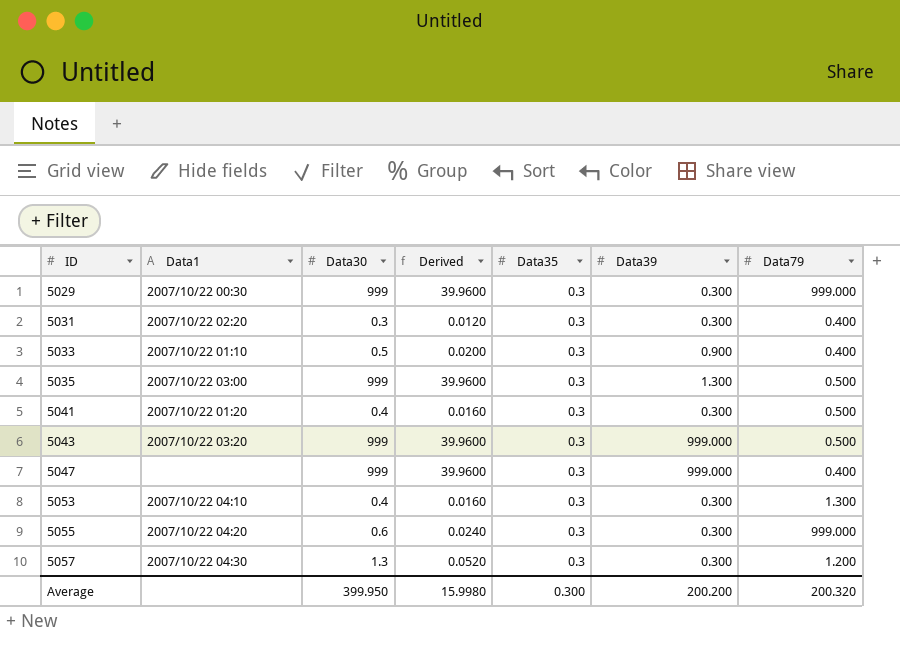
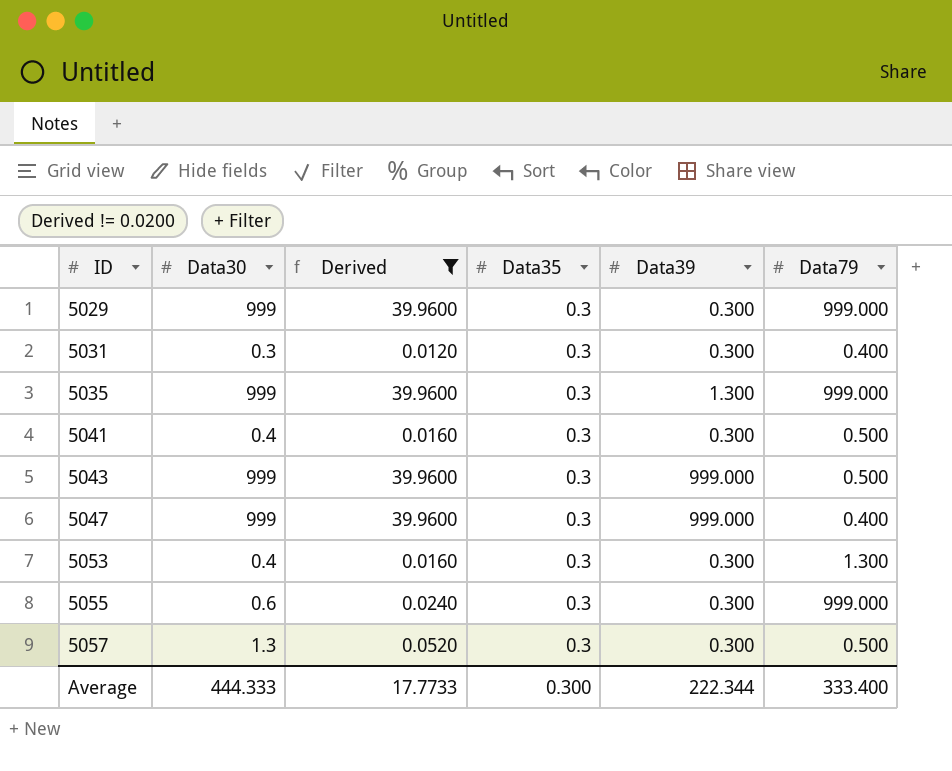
filter: none -> Derived != 0.0200
column Data1 | position: 2 -> none
5035 | Data79: 0.500 -> 999.000
5057 | Data79: 1.200 -> 0.500
Average | Data30: 399.950 -> 444.333
Average | Derived: 15.9980 -> 17.7733
Average | Data39: 200.200 -> 222.344
Average | Data79: 200.320 -> 333.400

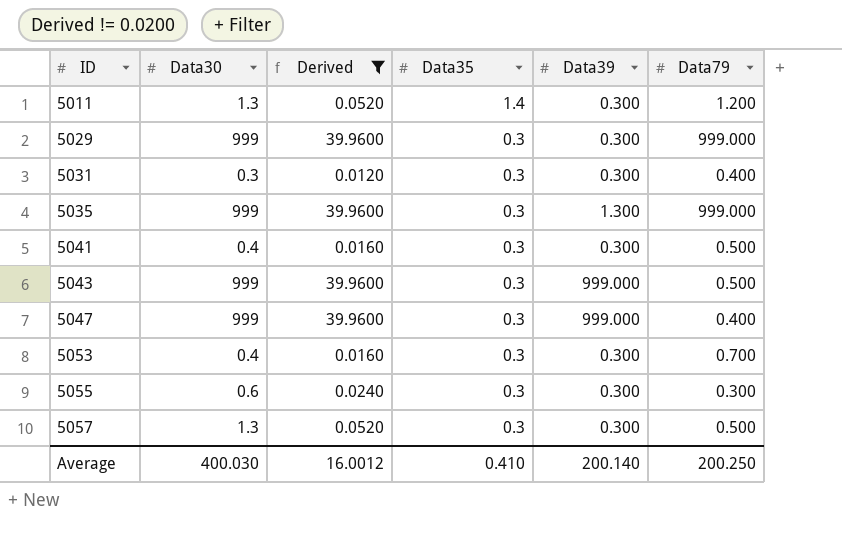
row 5011: none -> 1.3 | 0.0520 | 1.4 | 0.300 | 1.200
5053 | Data79: 1.300 -> 0.700
5055 | Data79: 999.000 -> 0.300
Average | Data30: 444.333 -> 400.030
Average | Derived: 17.7733 -> 16.0012
Average | Data35: 0.300 -> 0.410
Average | Data39: 222.344 -> 200.140
Average | Data79: 333.400 -> 200.250

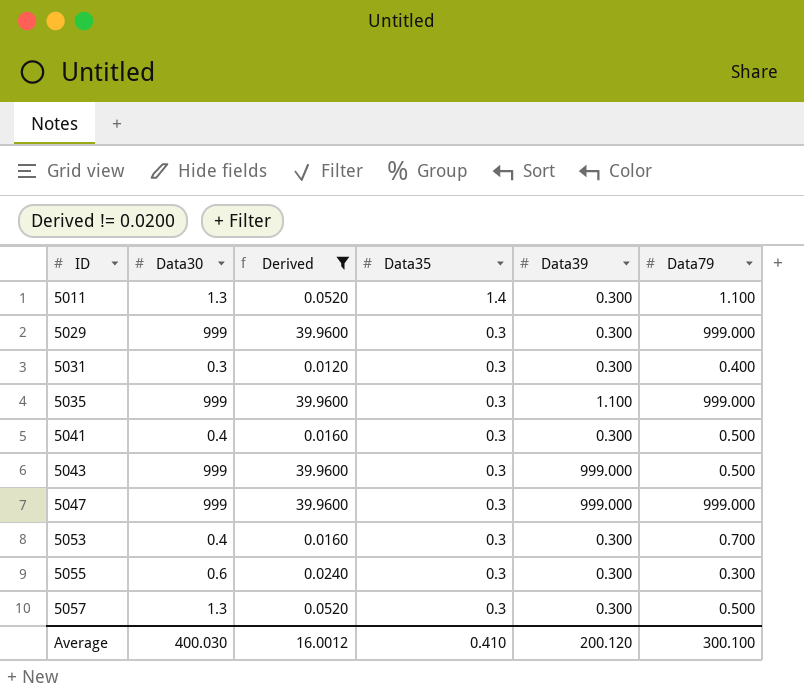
5011 | Data79: 1.200 -> 1.100
5035 | Data39: 1.300 -> 1.100
5047 | Data79: 0.400 -> 999.000
Average | Data39: 200.140 -> 200.120
Average | Data79: 200.250 -> 300.100

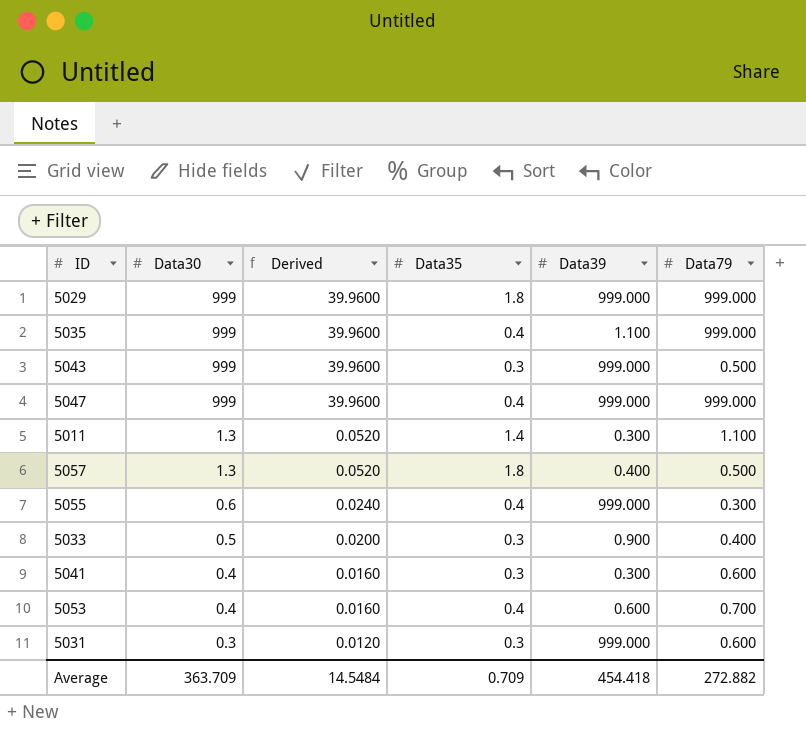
filter: Derived != 0.0200 -> none
row order: ID ascending -> Data30 descending
5029 | Data35: 0.3 -> 1.8
5029 | Data39: 0.300 -> 999.000
5035 | Data35: 0.3 -> 0.4
5047 | Data35: 0.3 -> 0.4
5057 | Data35: 0.3 -> 1.8
5057 | Data39: 0.300 -> 0.400
5055 | Data35: 0.3 -> 0.4
5055 | Data39: 0.300 -> 999.000
5041 | Data79: 0.500 -> 0.600
5053 | Data35: 0.3 -> 0.4
5053 | Data39: 0.300 -> 0.600
5031 | Data39: 0.300 -> 999.000
5031 | Data79: 0.400 -> 0.600
Average | Data30: 400.030 -> 363.709
Average | Derived: 16.0012 -> 14.5484
Average | Data35: 0.410 -> 0.709
Average | Data39: 200.120 -> 454.418
Average | Data79: 300.100 -> 272.882

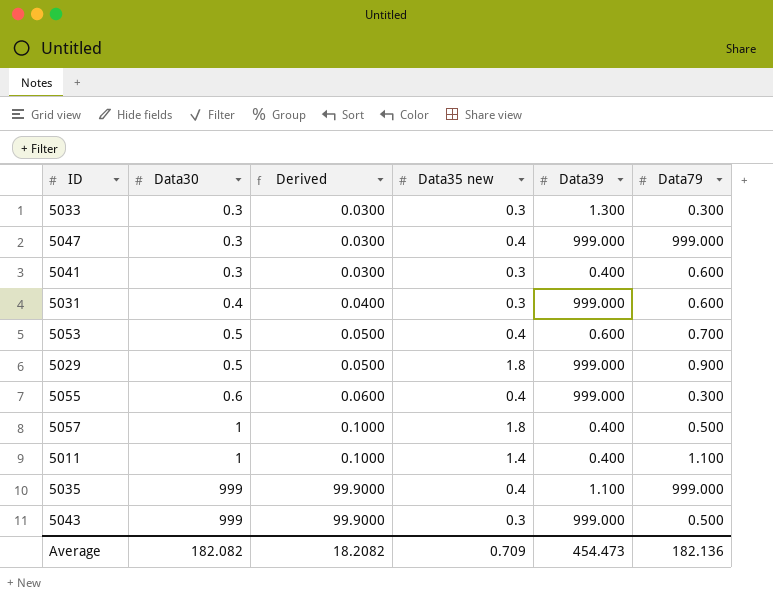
row order: Data30 descending -> Data30 ascending
column Derived | formula: [Data30] * 0.04 -> [Data30] * 0.1
column name: Data35 -> Data35 new
5033 | Data30: 0.5 -> 0.3
5033 | Data39: 0.900 -> 1.300
5033 | Data79: 0.400 -> 0.300
5047 | Data30: 999 -> 0.3
5041 | Data30: 0.4 -> 0.3
5041 | Data39: 0.300 -> 0.400
5031 | Data30: 0.3 -> 0.4
5053 | Data30: 0.4 -> 0.5
5029 | Data30: 999 -> 0.5
5029 | Data79: 999.000 -> 0.900
5057 | Data30: 1.3 -> 1
5011 | Data30: 1.3 -> 1
5011 | Data39: 0.300 -> 0.400
Average | Data30: 363.709 -> 182.082
Average | Derived: 14.5484 -> 18.2082
Average | Data39: 454.418 -> 454.473
Average | Data79: 272.882 -> 182.136

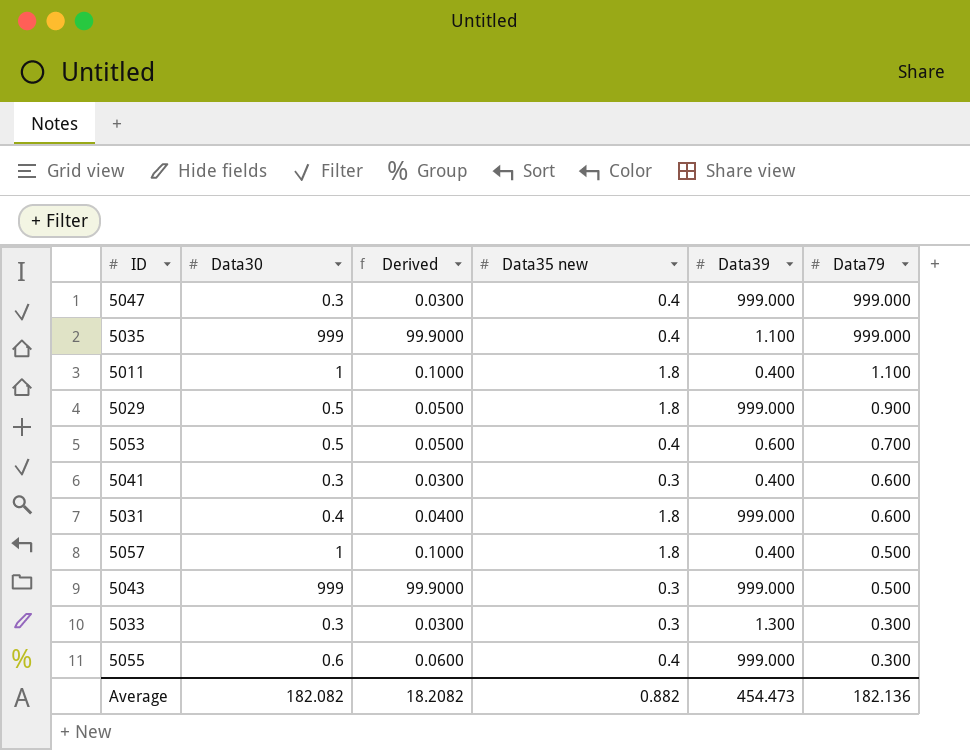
row order: Data30 ascending -> Data79 descending
5011 | Data35 new: 1.4 -> 1.8
5031 | Data35 new: 0.3 -> 1.8
Average | Data35 new: 0.709 -> 0.882

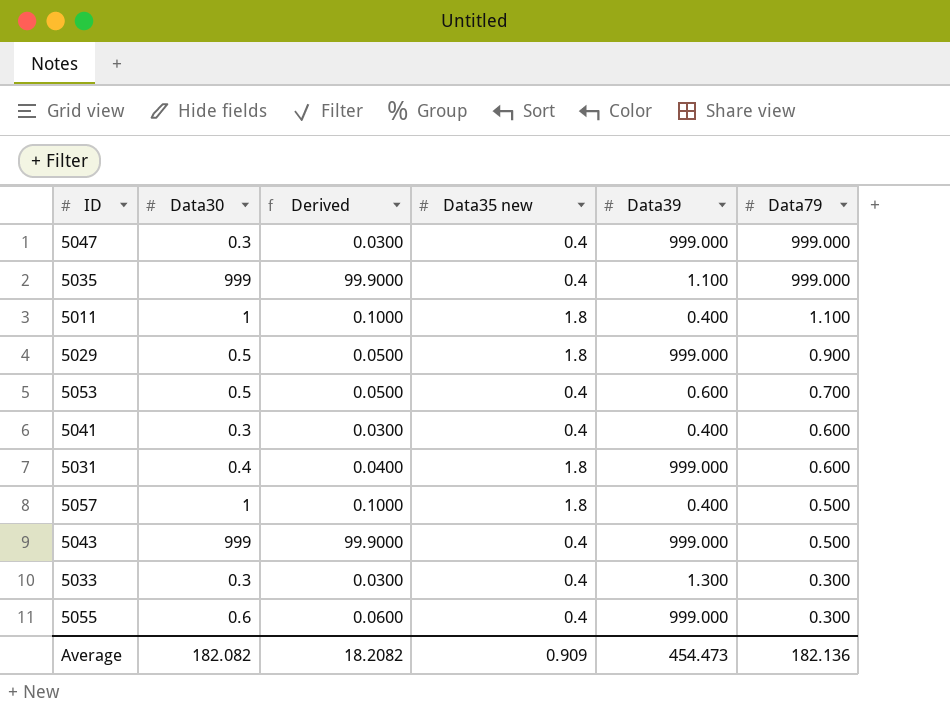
5041 | Data35 new: 0.3 -> 0.4
5043 | Data35 new: 0.3 -> 0.4
5033 | Data35 new: 0.3 -> 0.4
Average | Data35 new: 0.882 -> 0.909

